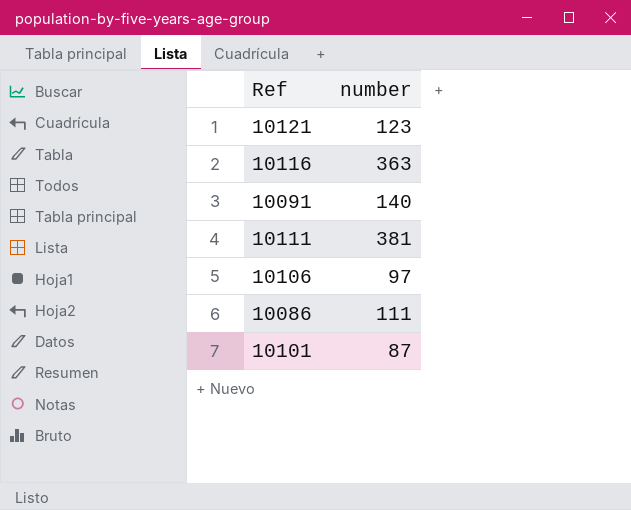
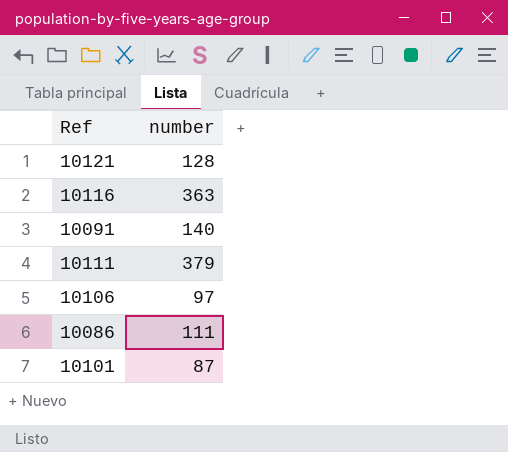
10121 | number: 123 -> 128
10111 | number: 381 -> 379

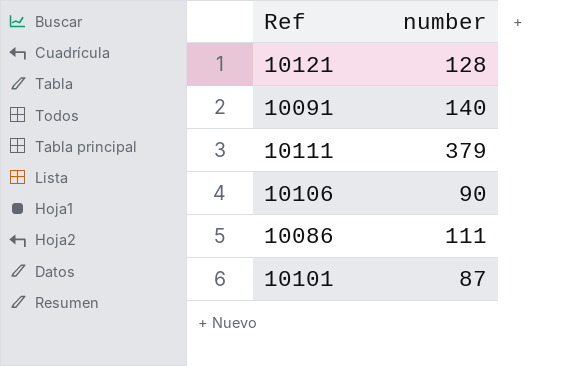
row 10116: 363 -> none
10106 | number: 97 -> 90

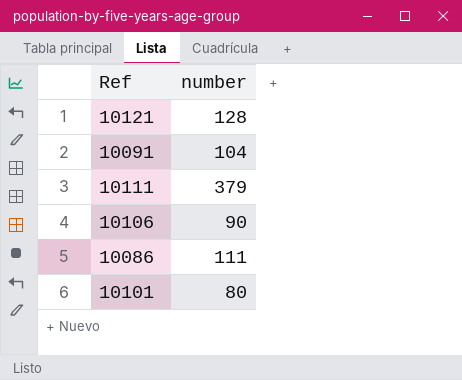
10091 | number: 140 -> 104
10101 | number: 87 -> 80

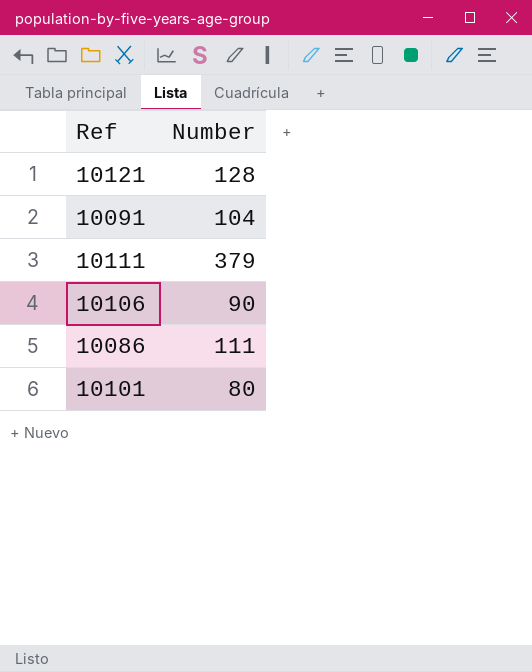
column name: number -> Number

